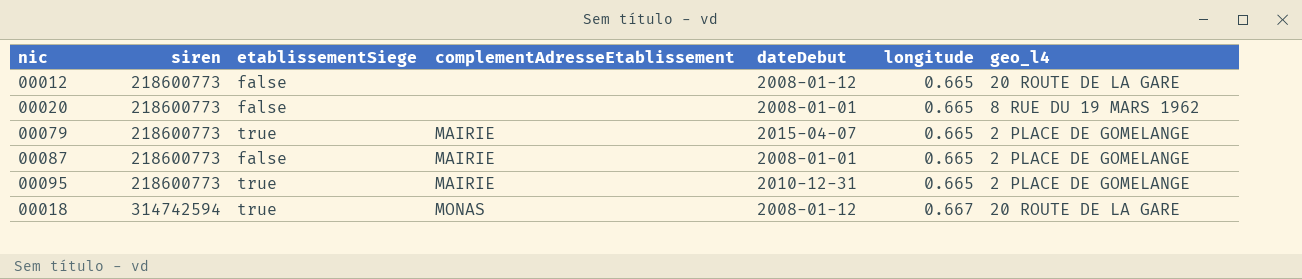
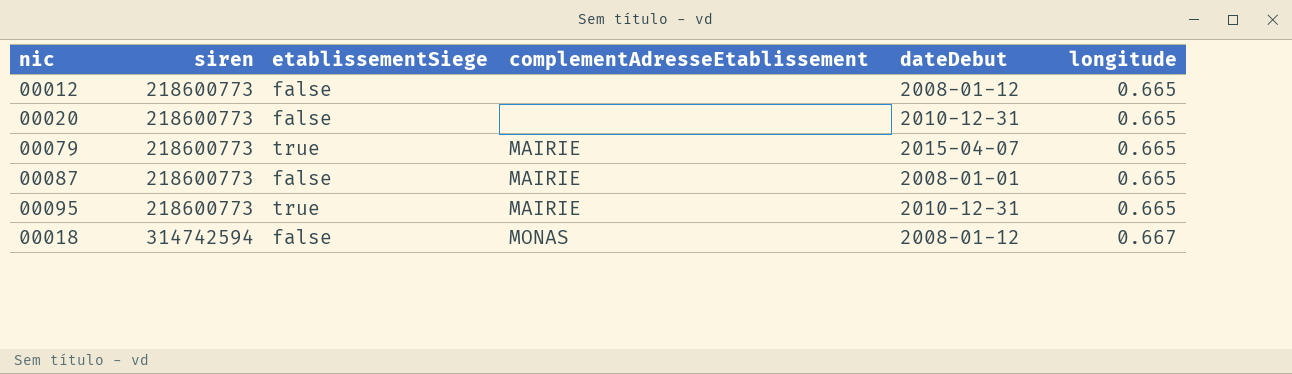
column geo_l4 | position: 7 -> none
00020 | dateDebut: 2008-01-01 -> 2010-12-31
00018 | etablissementSiege: true -> false

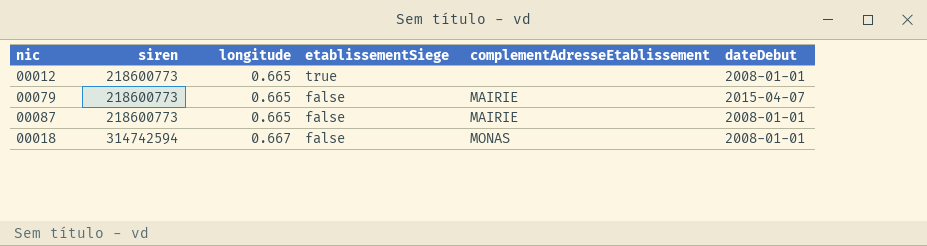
column longitude | position: 6 -> 3
row 00020: 218600773 | false | none | 2010-12-31 | 0.665 -> none
row 00095: 218600773 | true | MAIRIE | 2010-12-31 | 0.665 -> none
00012 | etablissementSiege: false -> true
00012 | dateDebut: 2008-01-12 -> 2008-01-01
00079 | etablissementSiege: true -> false
00018 | dateDebut: 2008-01-12 -> 2008-01-01

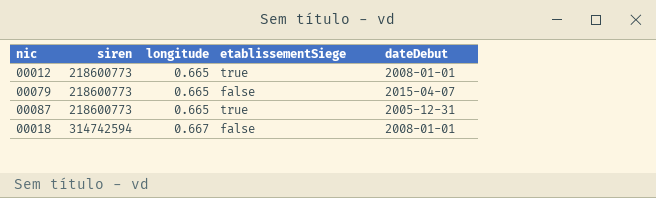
column complementAdresseEtablissement | position: 5 -> none
00087 | etablissementSiege: false -> true
00087 | dateDebut: 2008-01-01 -> 2005-12-31

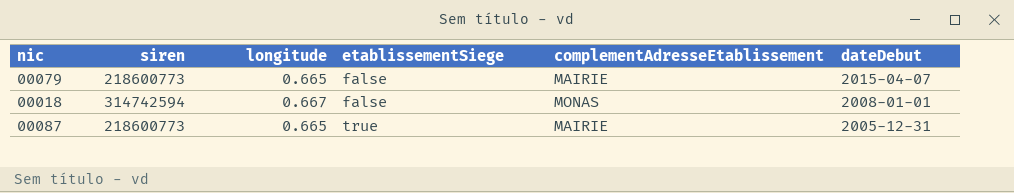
row order: siren ascending -> etablissementSiege ascending
column complementAdresseEtablissement | position: none -> 5
row 00012: 218600773 | 0.665 | true | 2008-01-01 -> none

